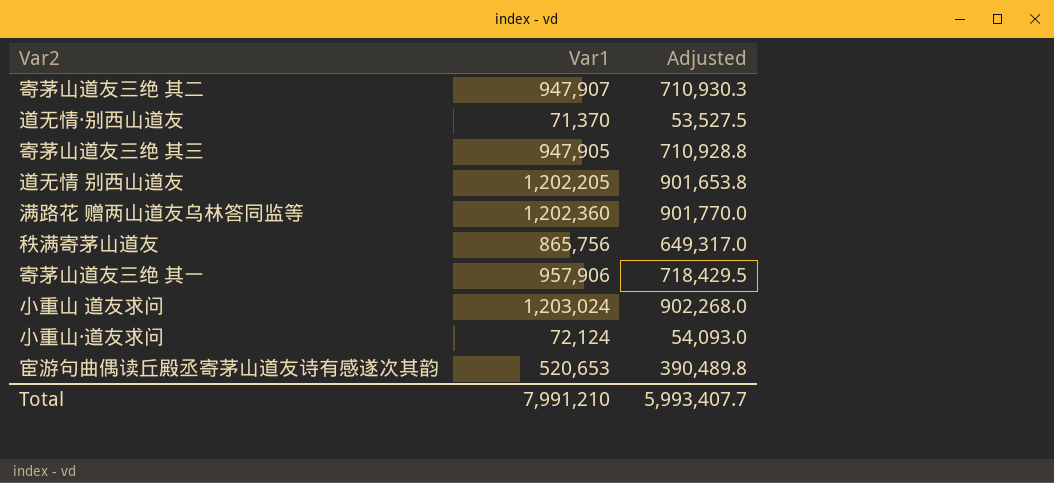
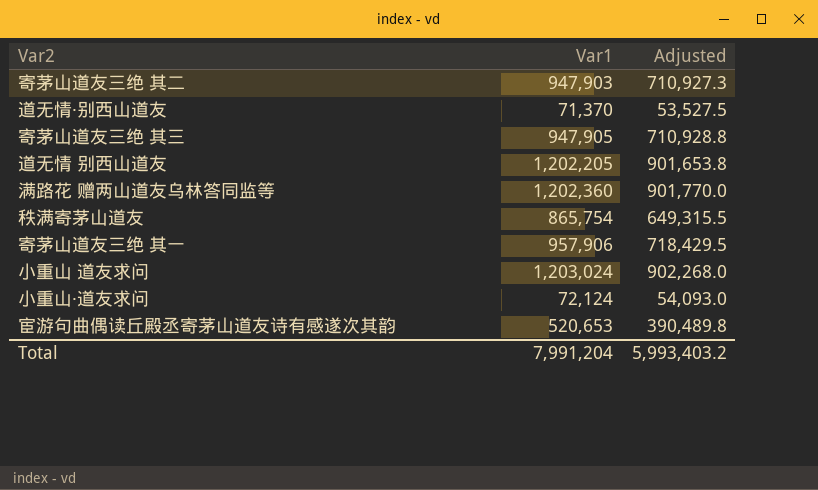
寄茅山道友三绝 其二 | Var1: 947,907 -> 947,903
寄茅山道友三绝 其二 | Adjusted: 710,930.3 -> 710,927.3
秩满寄茅山道友 | Var1: 865,756 -> 865,754
秩满寄茅山道友 | Adjusted: 649,317.0 -> 649,315.5
Total | Var1: 7,991,210 -> 7,991,204
Total | Adjusted: 5,993,407.7 -> 5,993,403.2

